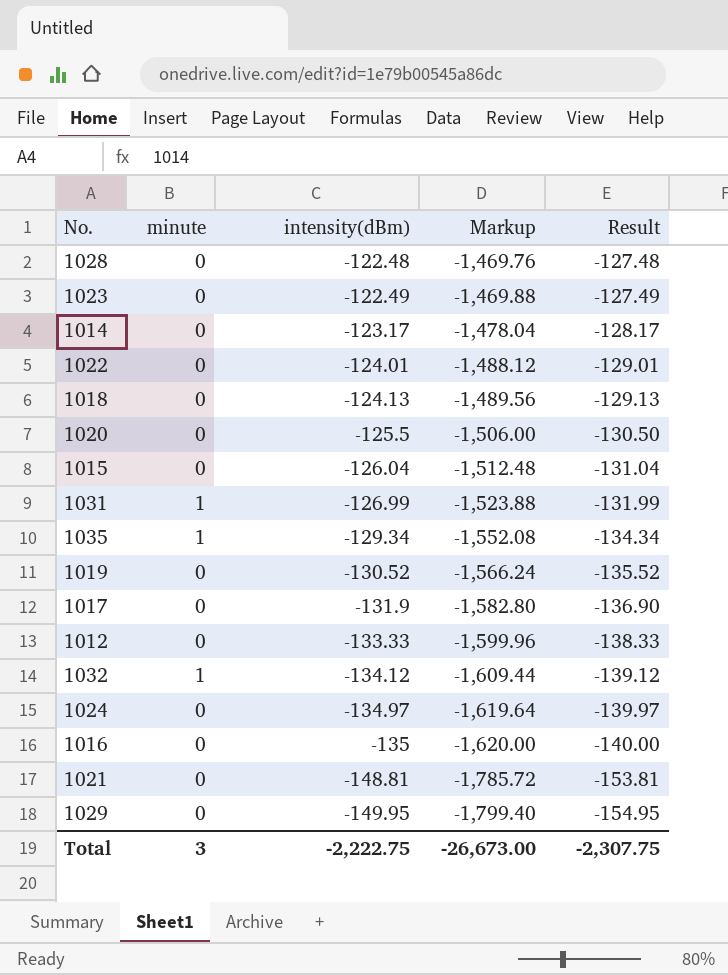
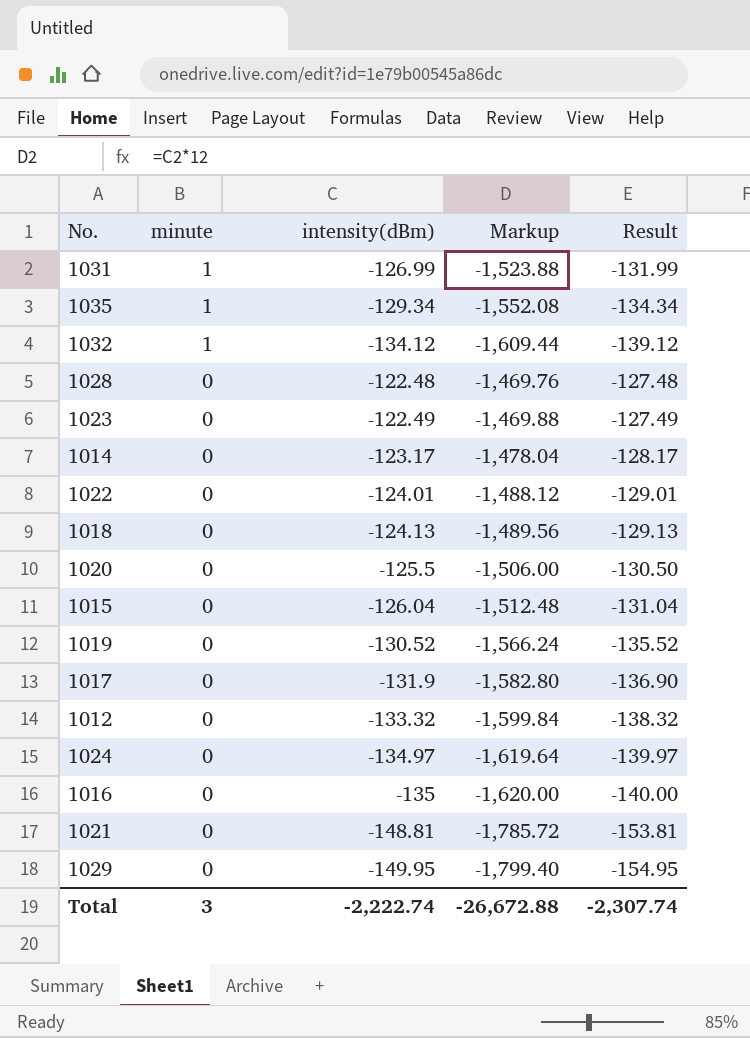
row order: intensity(dBm) descending -> minute descending
1012 | intensity(dBm): -133.33 -> -133.32
1012 | Markup: -1,599.96 -> -1,599.84
1012 | Result: -138.33 -> -138.32
Total | intensity(dBm): -2,222.75 -> -2,222.74
Total | Markup: -26,673.00 -> -26,672.88
Total | Result: -2,307.75 -> -2,307.74

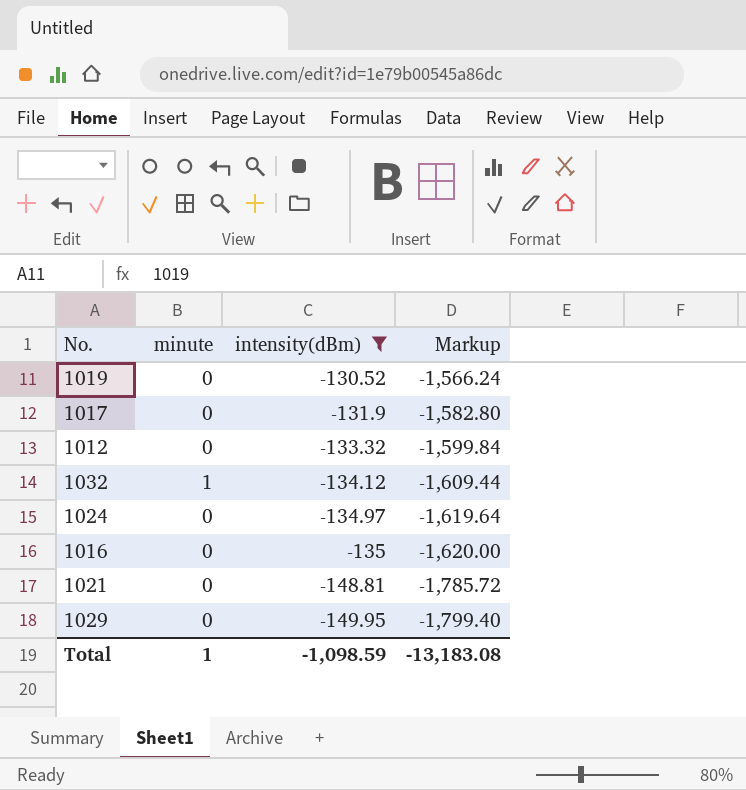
filter: none -> intensity(dBm) <= -130.52
row order: minute descending -> intensity(dBm) descending
column Result | formula: [intensity(dBm)] - 5 -> none
Total | minute: 3 -> 1
Total | intensity(dBm): -2,222.74 -> -1,098.59
Total | Markup: -26,672.88 -> -13,183.08

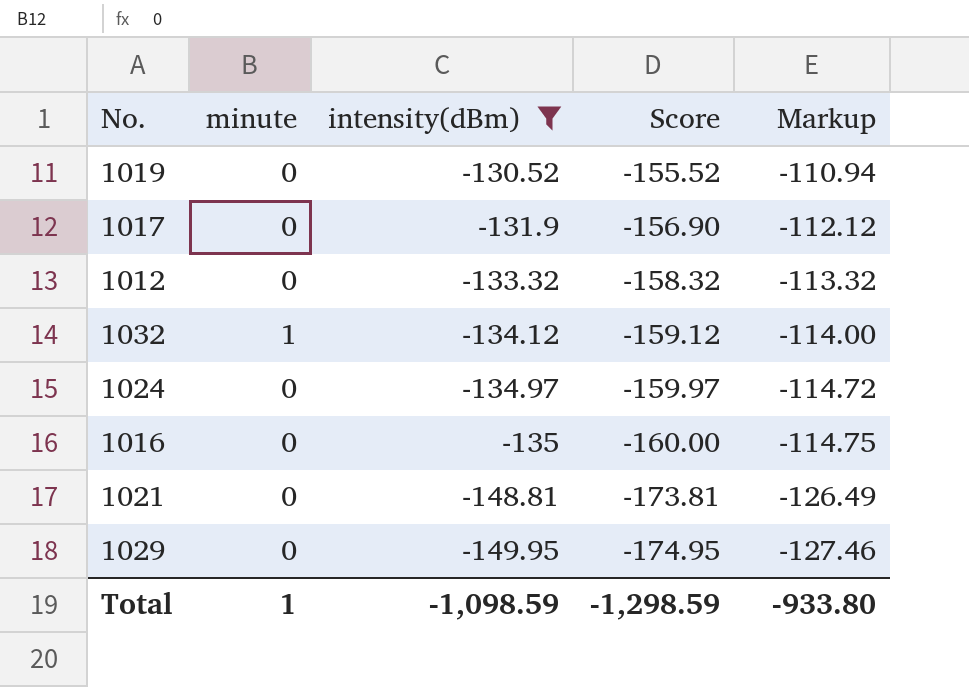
column Score | formula: none -> [intensity(dBm)] - 25
column Markup | formula: [intensity(dBm)] * 12 -> [intensity(dBm)] * 0.85
Total | Markup: -13,183.08 -> -933.80

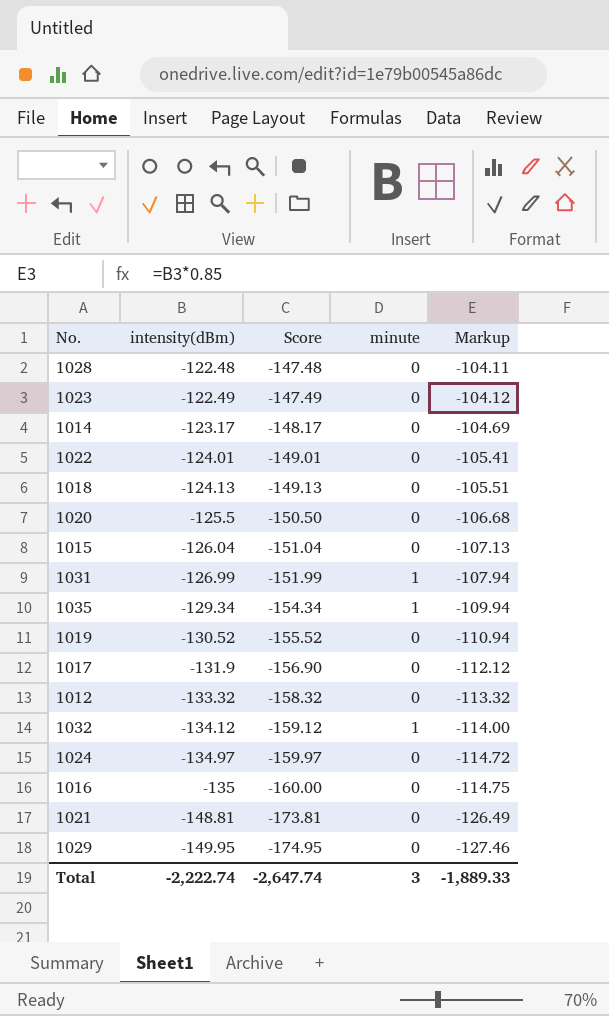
filter: intensity(dBm) <= -130.52 -> none
column minute | position: 2 -> 4
Total | intensity(dBm): -1,098.59 -> -2,222.74
Total | Score: -1,298.59 -> -2,647.74
Total | minute: 1 -> 3
Total | Markup: -933.80 -> -1,889.33

